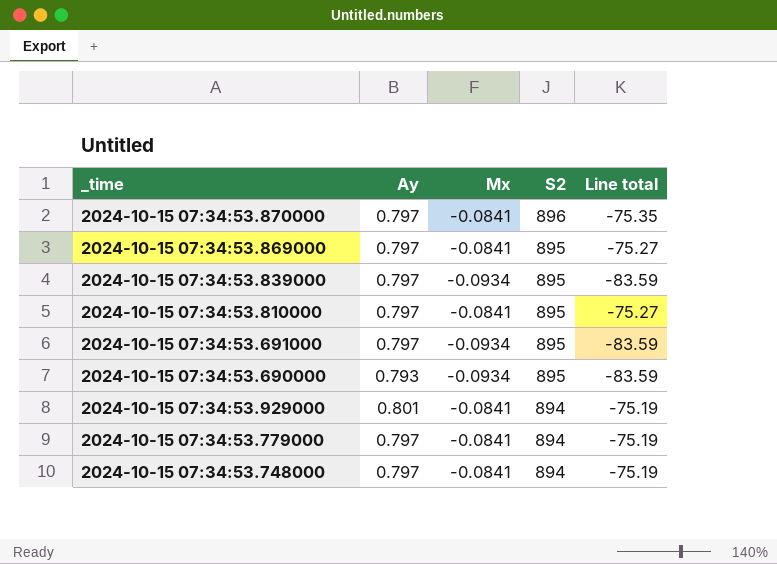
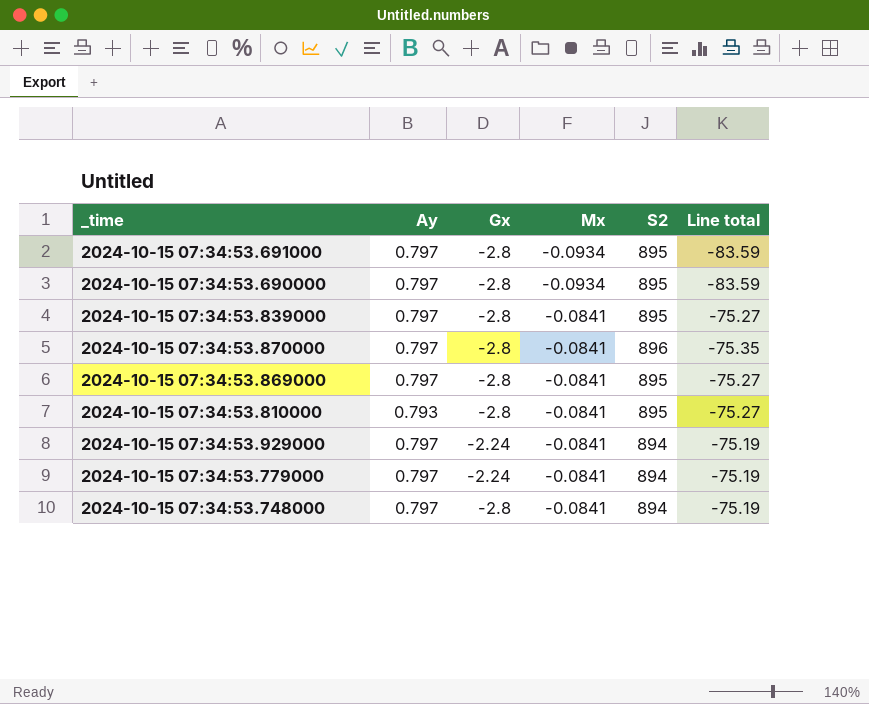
row order: S2 descending -> Mx ascending
column Gx | position: none -> 3
2024-10-15 07:34:53.690000 | Ay: 0.793 -> 0.797
2024-10-15 07:34:53.839000 | Mx: -0.0934 -> -0.0841
2024-10-15 07:34:53.839000 | Line total: -83.59 -> -75.27
2024-10-15 07:34:53.810000 | Ay: 0.797 -> 0.793
2024-10-15 07:34:53.929000 | Ay: 0.801 -> 0.797

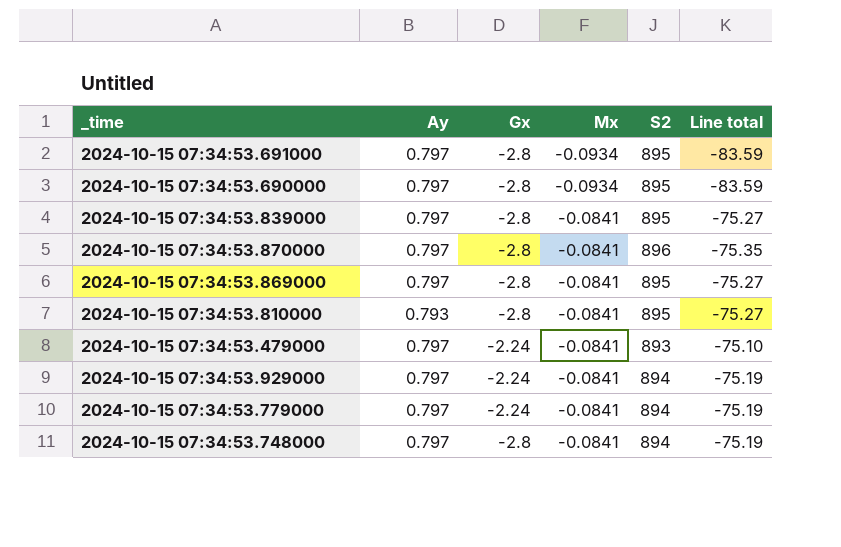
row 2024-10-15 07:34:53.479000: none -> 0.797 | -2.24 | -0.0841 | 893 | -75.10

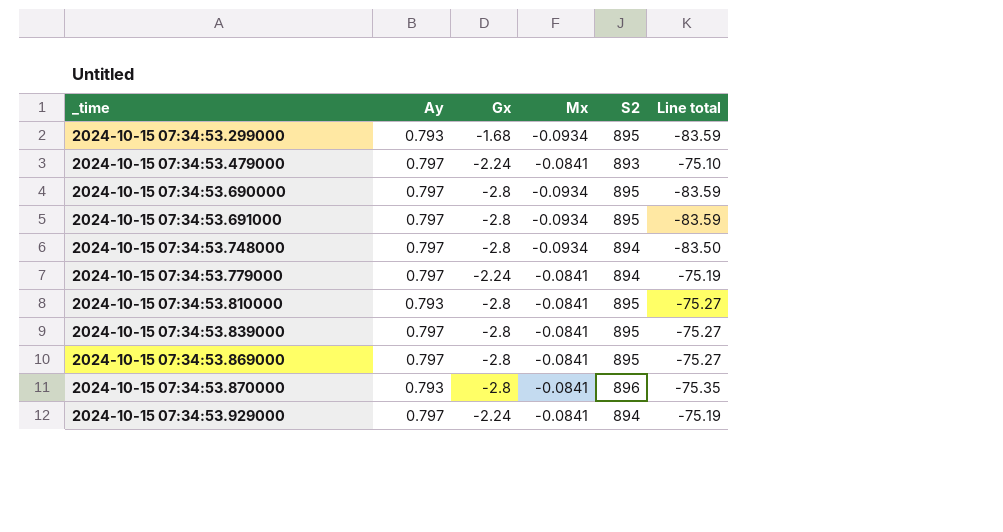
row order: Mx ascending -> _time ascending
row 2024-10-15 07:34:53.299000: none -> 0.793 | -1.68 | -0.0934 | 895 | -83.59
2024-10-15 07:34:53.748000 | Mx: -0.0841 -> -0.0934
2024-10-15 07:34:53.748000 | Line total: -75.19 -> -83.50
2024-10-15 07:34:53.870000 | Ay: 0.797 -> 0.793

